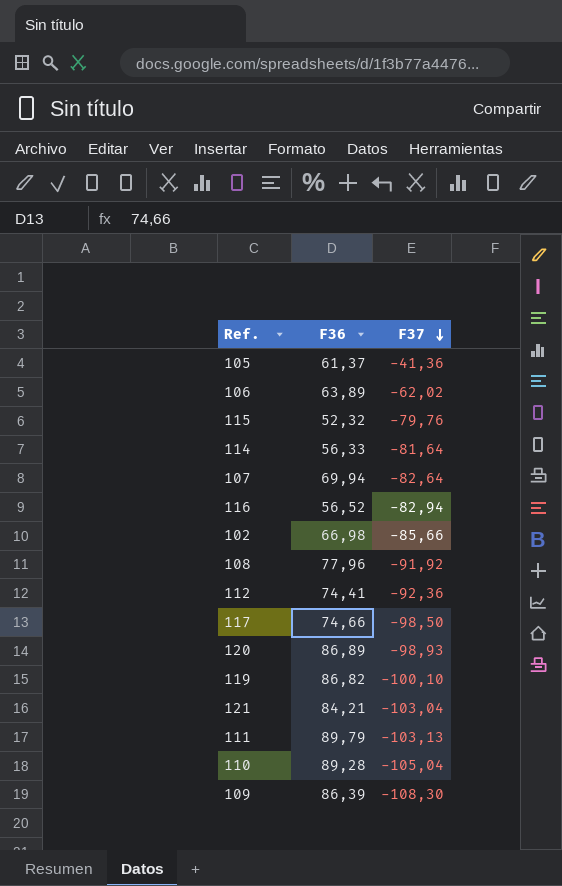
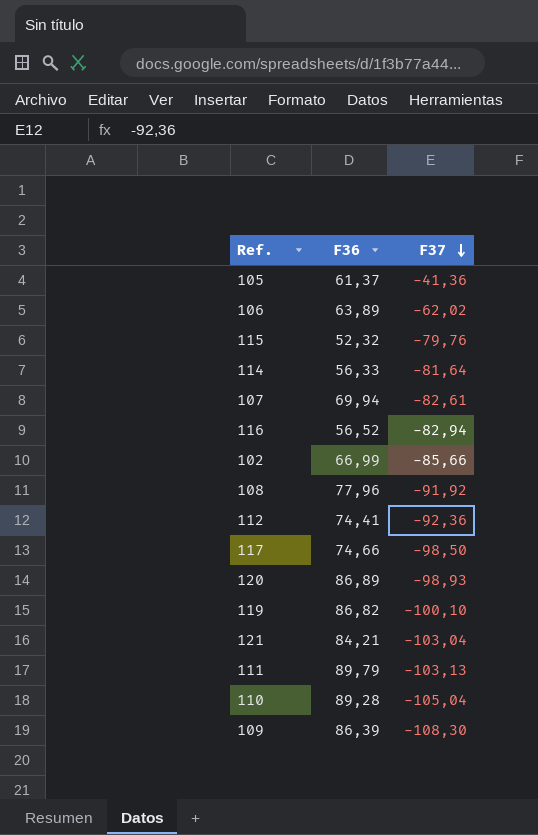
107 | F37: -82,64 -> -82,61
102 | F36: 66,98 -> 66,99

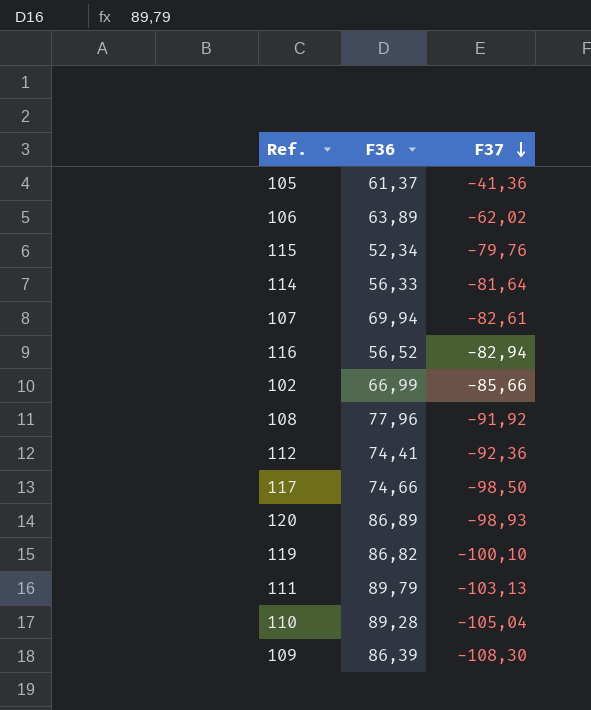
row 121: 84,21 | -103,04 -> none
115 | F36: 52,32 -> 52,34

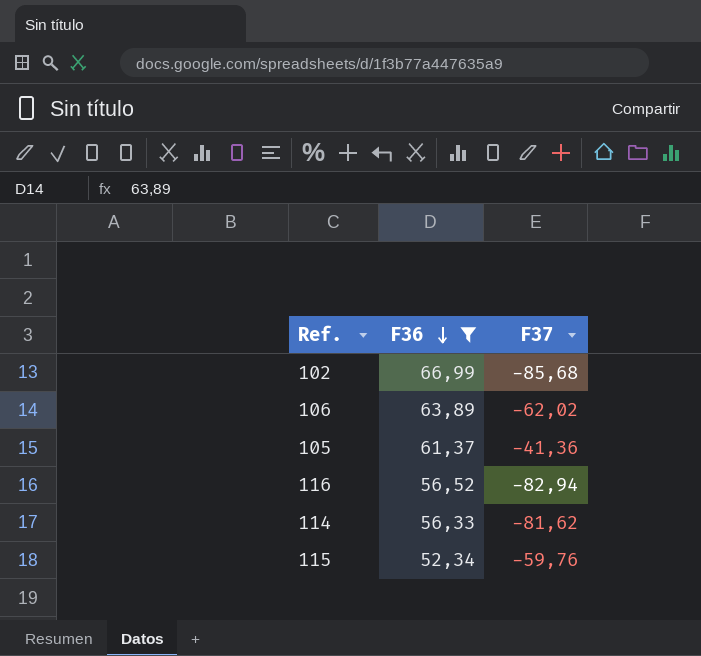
filter: none -> F36 <= 66,99
row order: F37 descending -> F36 descending
102 | F37: -85,66 -> -85,68
114 | F37: -81,64 -> -81,62
115 | F37: -79,76 -> -59,76

